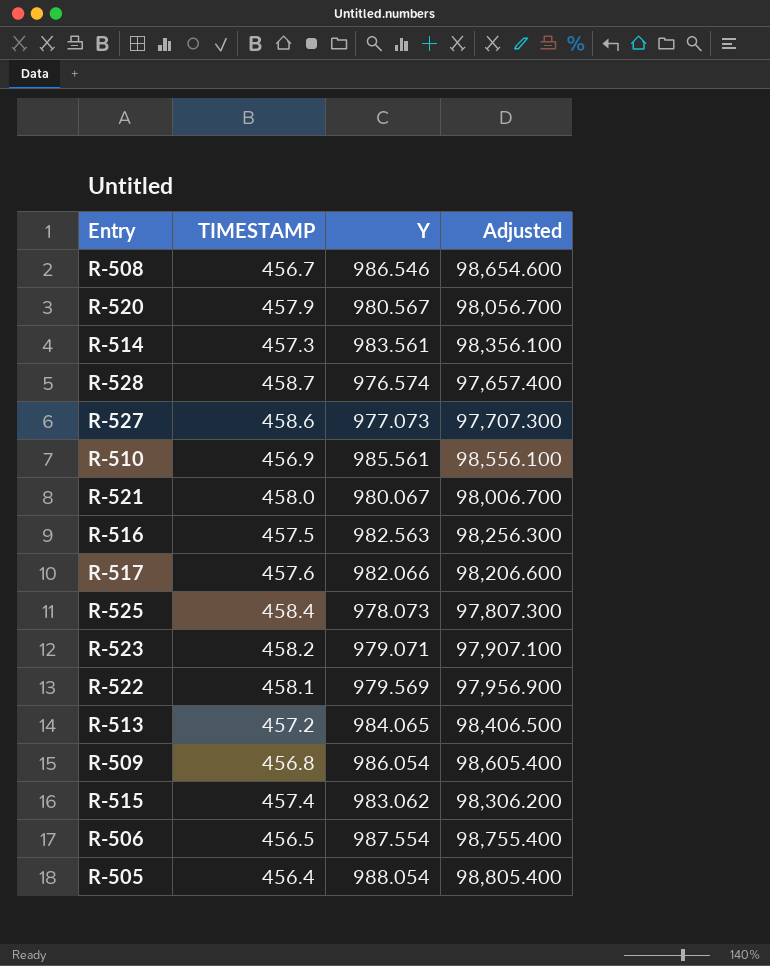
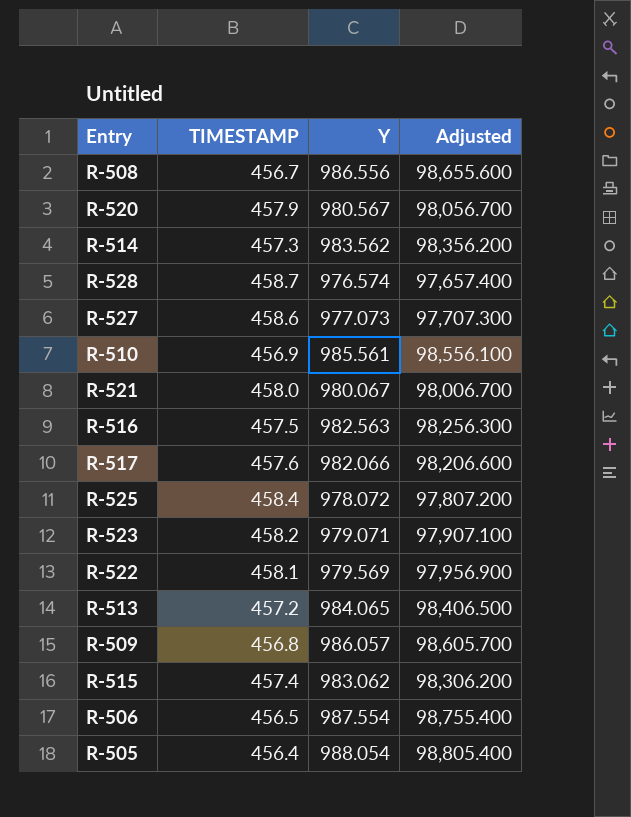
R-508 | Y: 986.546 -> 986.556
R-508 | Adjusted: 98,654.600 -> 98,655.600
R-514 | Y: 983.561 -> 983.562
R-514 | Adjusted: 98,356.100 -> 98,356.200
R-525 | Y: 978.073 -> 978.072
R-525 | Adjusted: 97,807.300 -> 97,807.200
R-509 | Y: 986.054 -> 986.057
R-509 | Adjusted: 98,605.400 -> 98,605.700

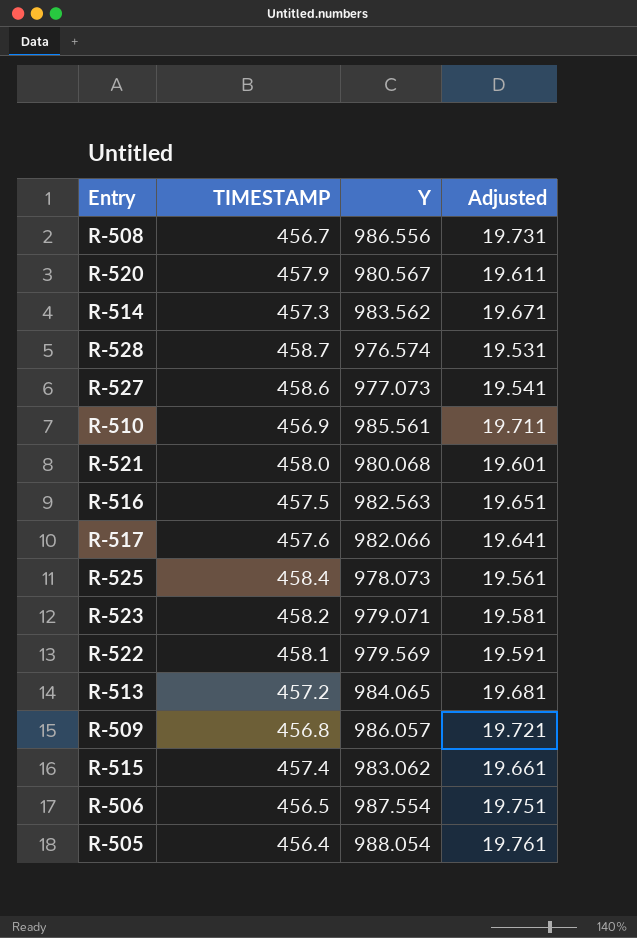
column Adjusted | formula: [Y] * 100 -> [Y] * 0.02
R-521 | Y: 980.067 -> 980.068
R-525 | Y: 978.072 -> 978.073

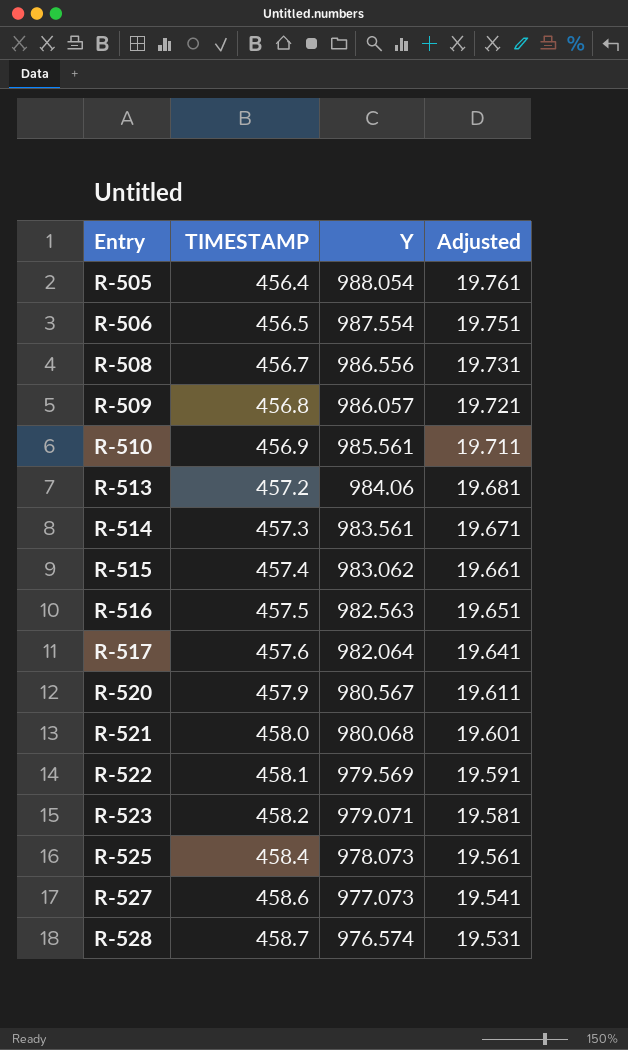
row order: none -> Entry ascending
R-513 | Y: 984.065 -> 984.06
R-514 | Y: 983.562 -> 983.561
R-517 | Y: 982.066 -> 982.064

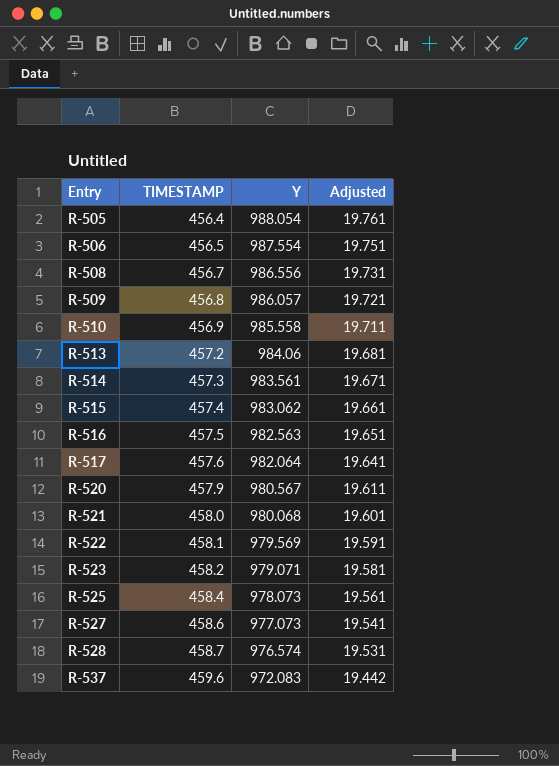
R-510 | Y: 985.561 -> 985.558
row R-537: none -> 459.6 | 972.083 | 19.442

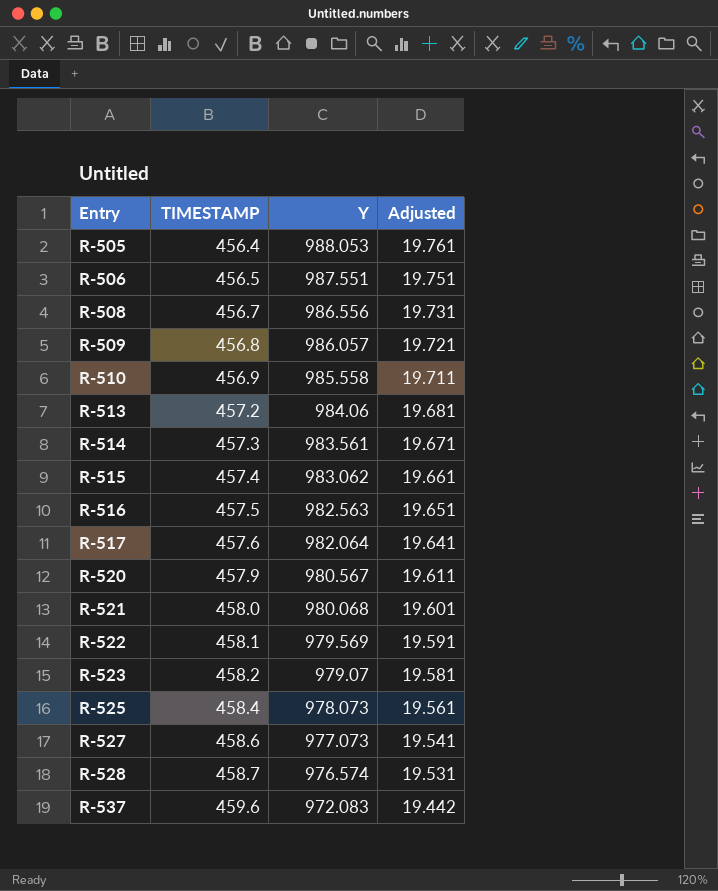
R-505 | Y: 988.054 -> 988.053
R-506 | Y: 987.554 -> 987.551
R-523 | Y: 979.071 -> 979.07

